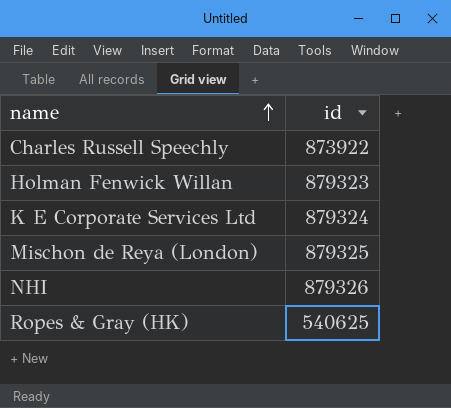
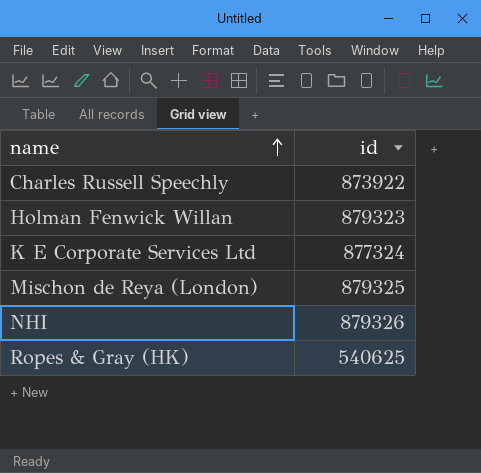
K E Corporate Services Ltd | id: 879324 -> 877324

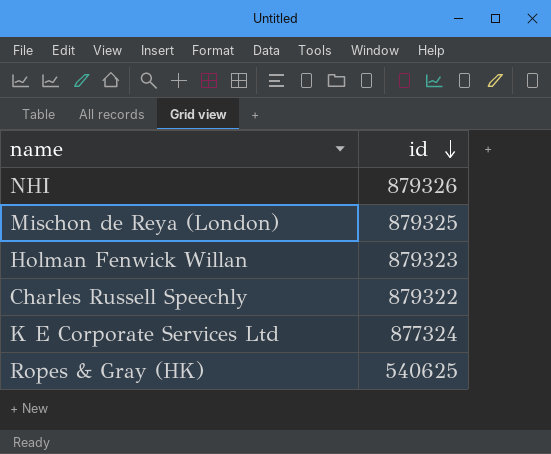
row order: name ascending -> id descending
Charles Russell Speechly | id: 873922 -> 879322

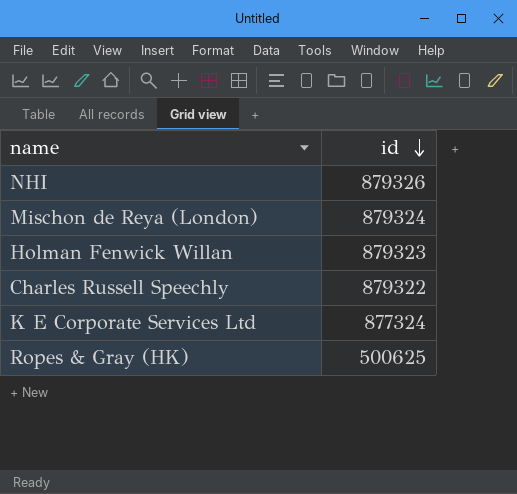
Mischon de Reya (London) | id: 879325 -> 879324
Ropes & Gray (HK) | id: 540625 -> 500625

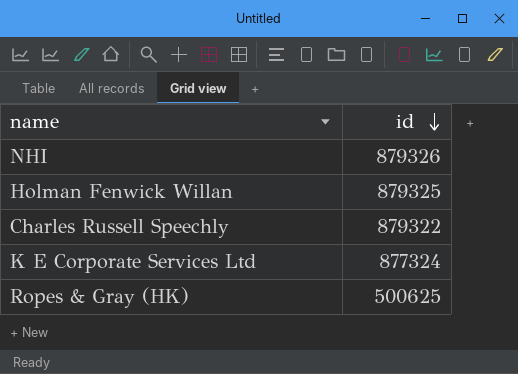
row Mischon de Reya (London): 879324 -> none
Holman Fenwick Willan | id: 879323 -> 879325

